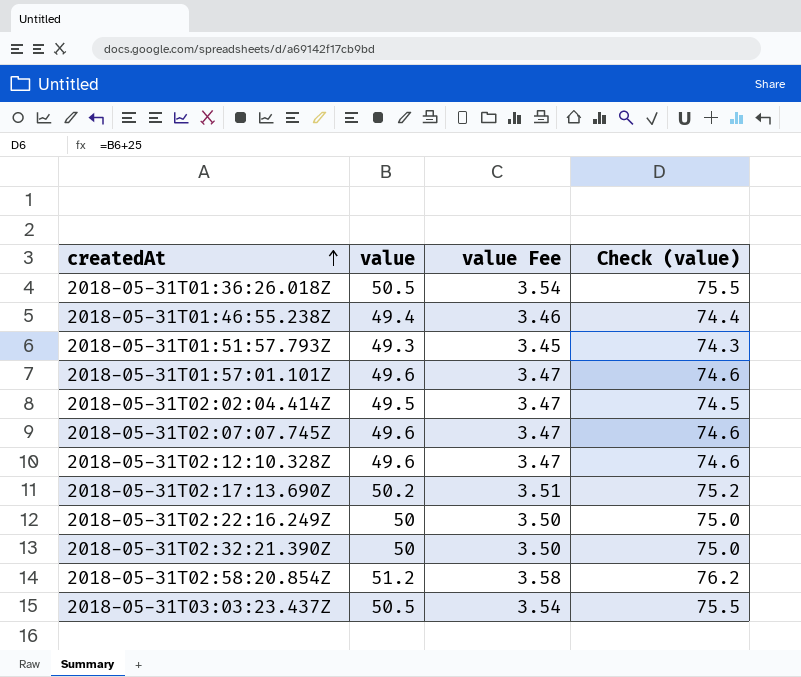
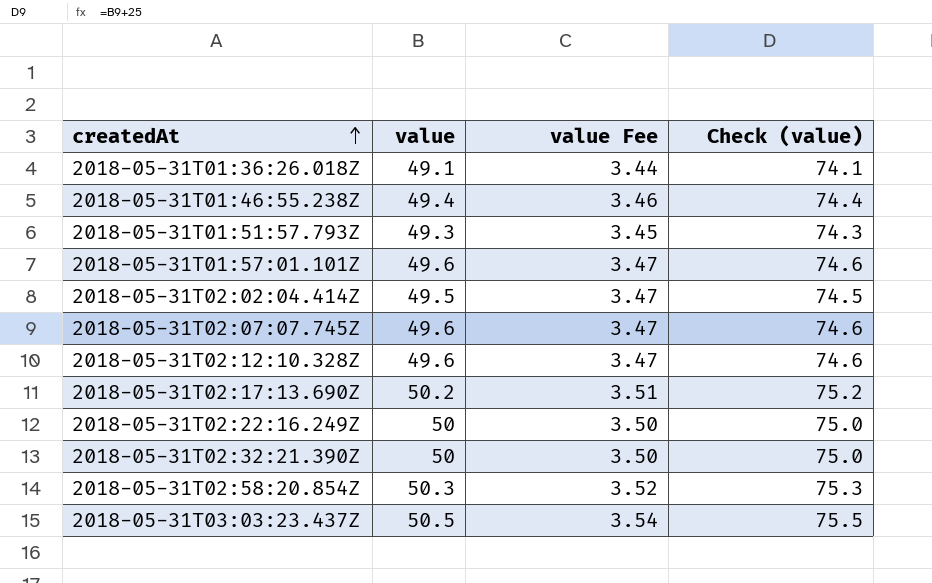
2018-05-31T01:36:26.018Z | value: 50.5 -> 49.1
2018-05-31T01:36:26.018Z | value Fee: 3.54 -> 3.44
2018-05-31T01:36:26.018Z | Check (value): 75.5 -> 74.1
2018-05-31T02:58:20.854Z | value: 51.2 -> 50.3
2018-05-31T02:58:20.854Z | value Fee: 3.58 -> 3.52
2018-05-31T02:58:20.854Z | Check (value): 76.2 -> 75.3

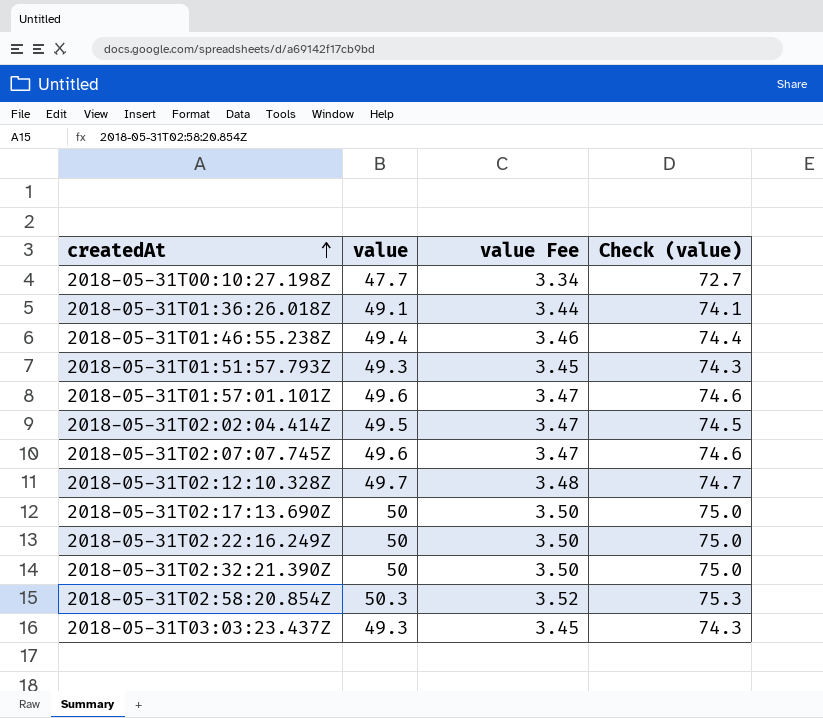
row 2018-05-31T00:10:27.198Z: none -> 47.7 | 3.34 | 72.7
2018-05-31T02:12:10.328Z | value: 49.6 -> 49.7
2018-05-31T02:12:10.328Z | value Fee: 3.47 -> 3.48
2018-05-31T02:12:10.328Z | Check (value): 74.6 -> 74.7
2018-05-31T02:17:13.690Z | value: 50.2 -> 50
2018-05-31T02:17:13.690Z | value Fee: 3.51 -> 3.50
2018-05-31T02:17:13.690Z | Check (value): 75.2 -> 75.0
2018-05-31T03:03:23.437Z | value: 50.5 -> 49.3
2018-05-31T03:03:23.437Z | value Fee: 3.54 -> 3.45
2018-05-31T03:03:23.437Z | Check (value): 75.5 -> 74.3

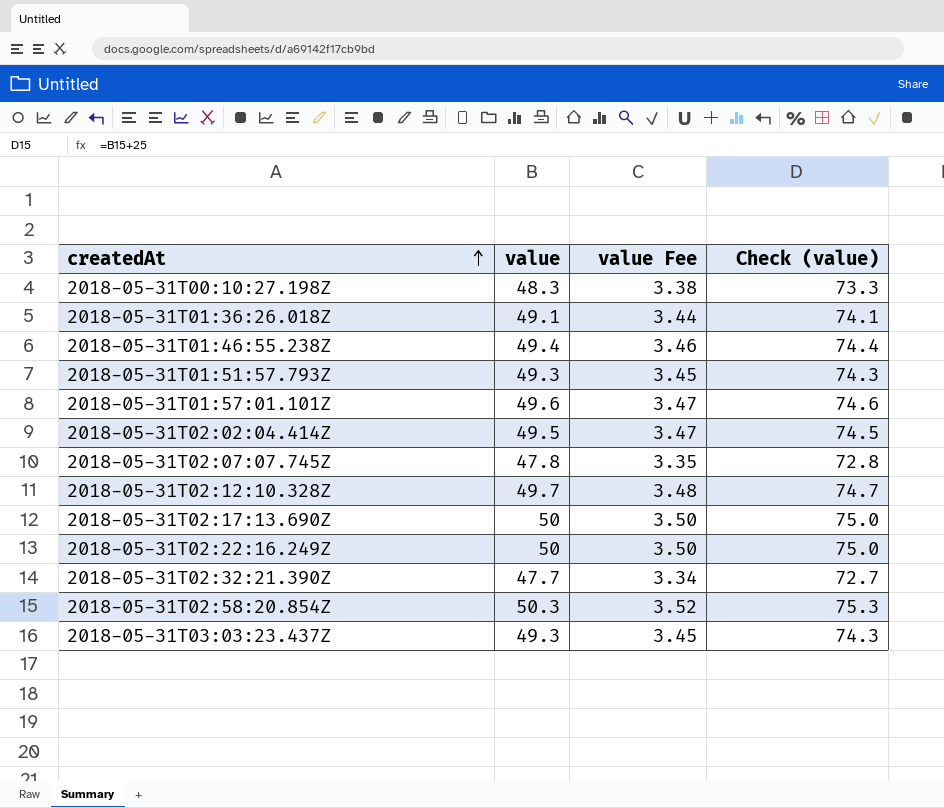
2018-05-31T00:10:27.198Z | value: 47.7 -> 48.3
2018-05-31T00:10:27.198Z | value Fee: 3.34 -> 3.38
2018-05-31T00:10:27.198Z | Check (value): 72.7 -> 73.3
2018-05-31T02:07:07.745Z | value: 49.6 -> 47.8
2018-05-31T02:07:07.745Z | value Fee: 3.47 -> 3.35
2018-05-31T02:07:07.745Z | Check (value): 74.6 -> 72.8
2018-05-31T02:32:21.390Z | value: 50 -> 47.7
2018-05-31T02:32:21.390Z | value Fee: 3.50 -> 3.34
2018-05-31T02:32:21.390Z | Check (value): 75.0 -> 72.7

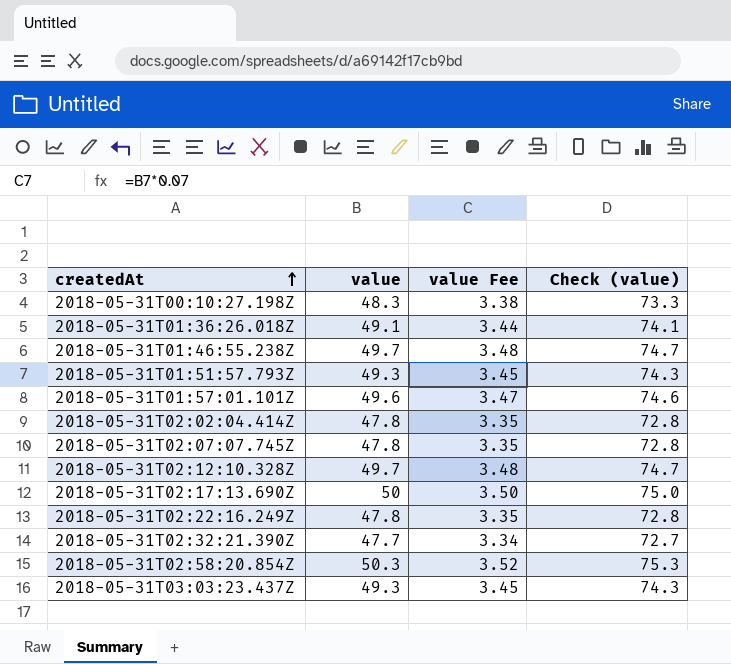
2018-05-31T01:46:55.238Z | value: 49.4 -> 49.7
2018-05-31T01:46:55.238Z | value Fee: 3.46 -> 3.48
2018-05-31T01:46:55.238Z | Check (value): 74.4 -> 74.7
2018-05-31T02:02:04.414Z | value: 49.5 -> 47.8
2018-05-31T02:02:04.414Z | value Fee: 3.47 -> 3.35
2018-05-31T02:02:04.414Z | Check (value): 74.5 -> 72.8
2018-05-31T02:22:16.249Z | value: 50 -> 47.8
2018-05-31T02:22:16.249Z | value Fee: 3.50 -> 3.35
2018-05-31T02:22:16.249Z | Check (value): 75.0 -> 72.8

